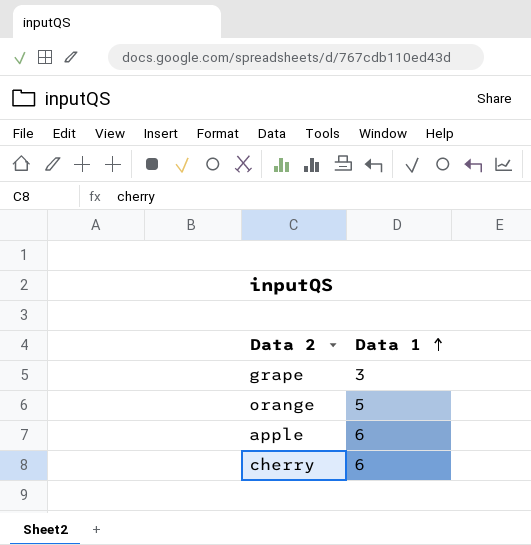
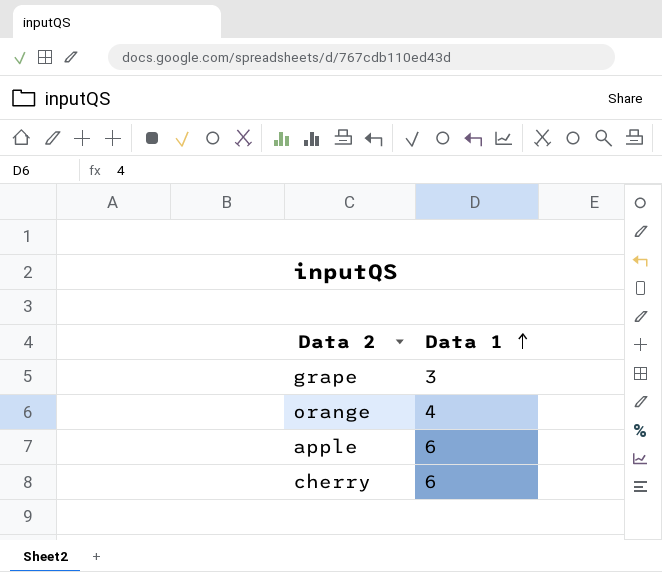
orange | Data 1: 5 -> 4

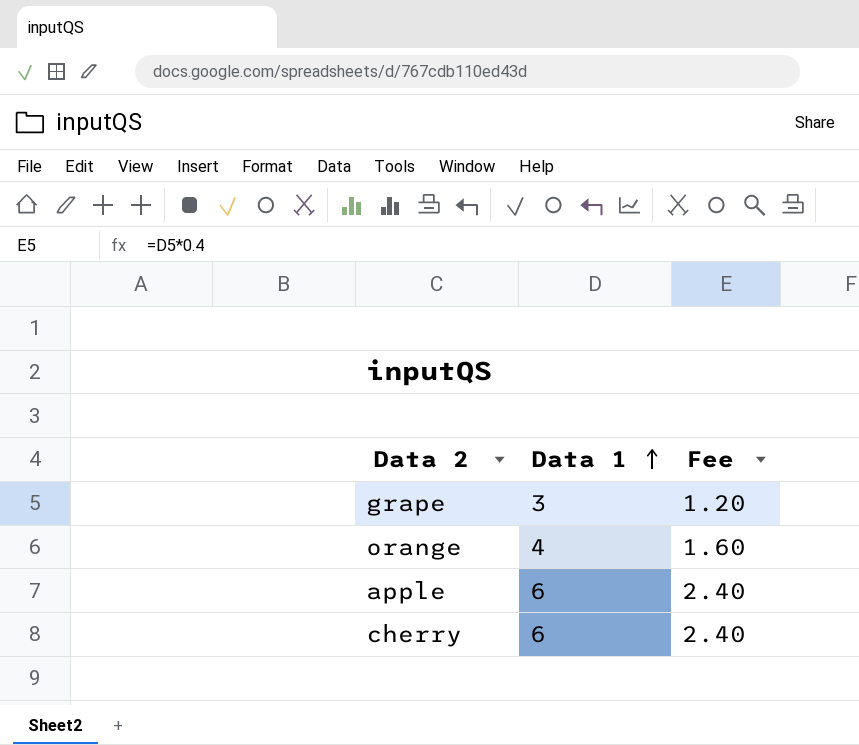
column Fee | formula: none -> [Data 1] * 0.4

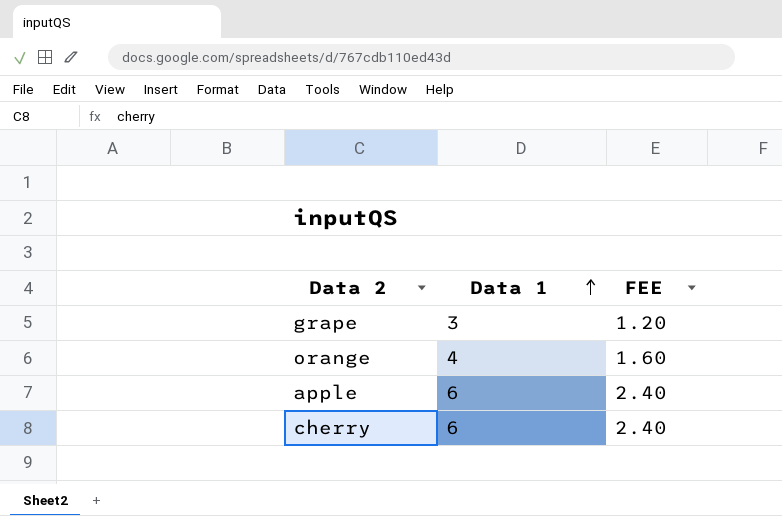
column name: Fee -> FEE

